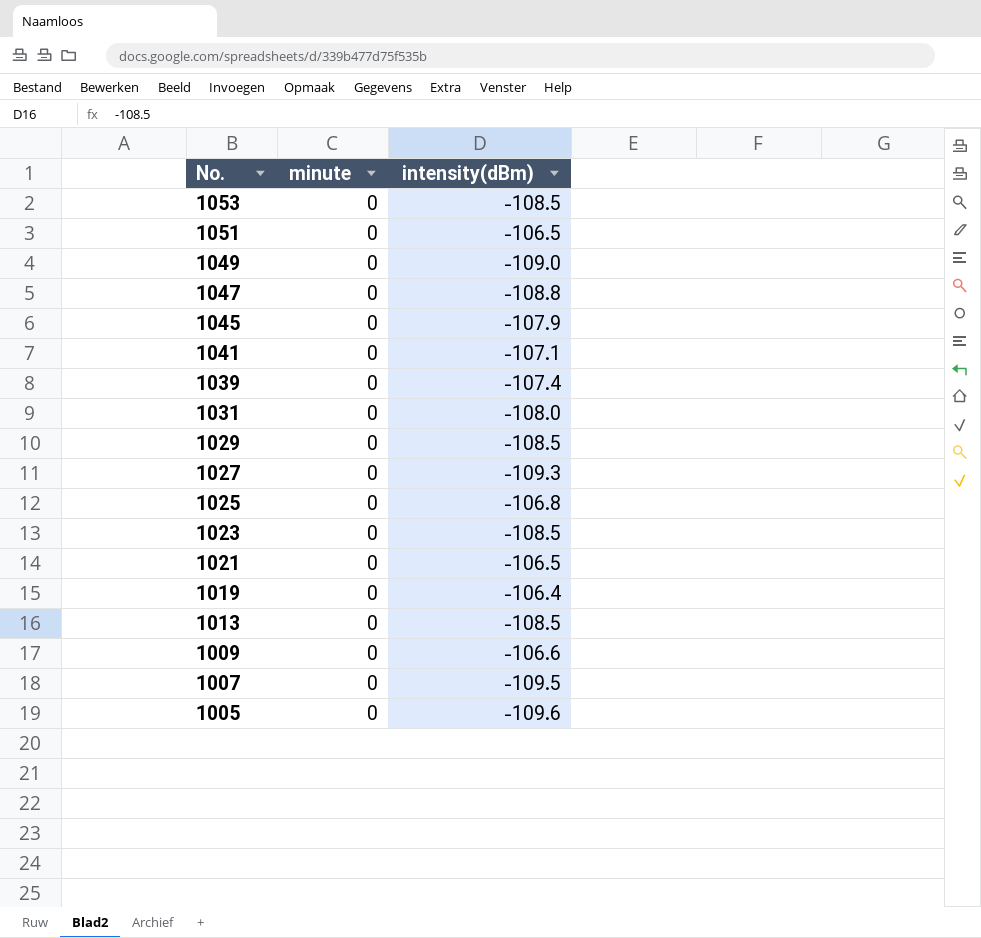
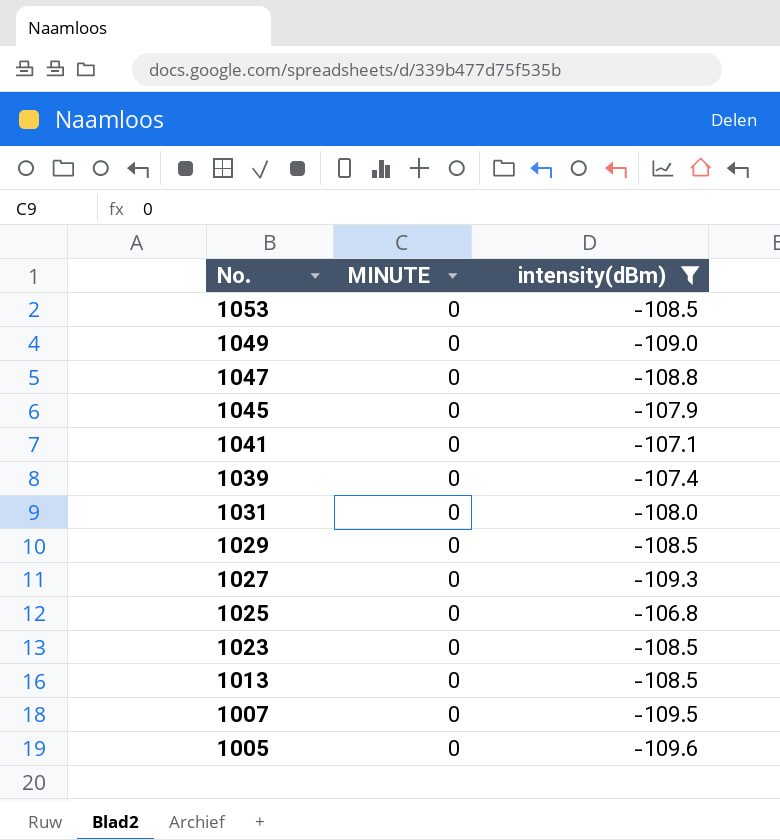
filter: none -> intensity(dBm) <= -106.8
column name: minute -> MINUTE

